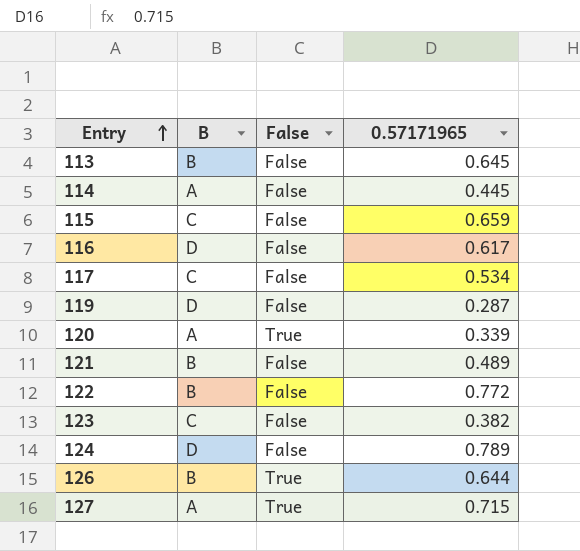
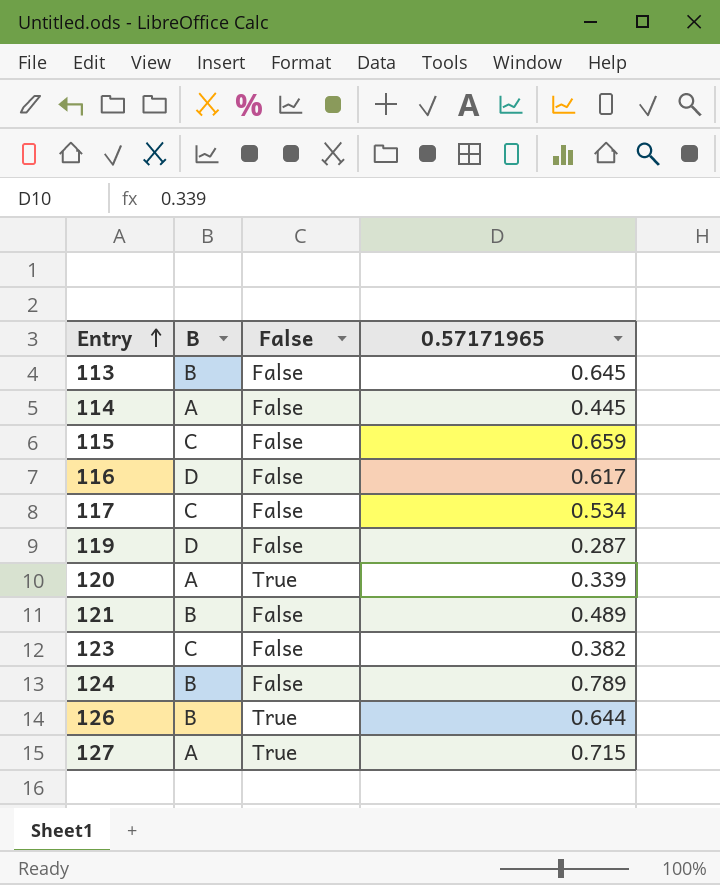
row 122: B | False | 0.772 -> none
124 | B: D -> B

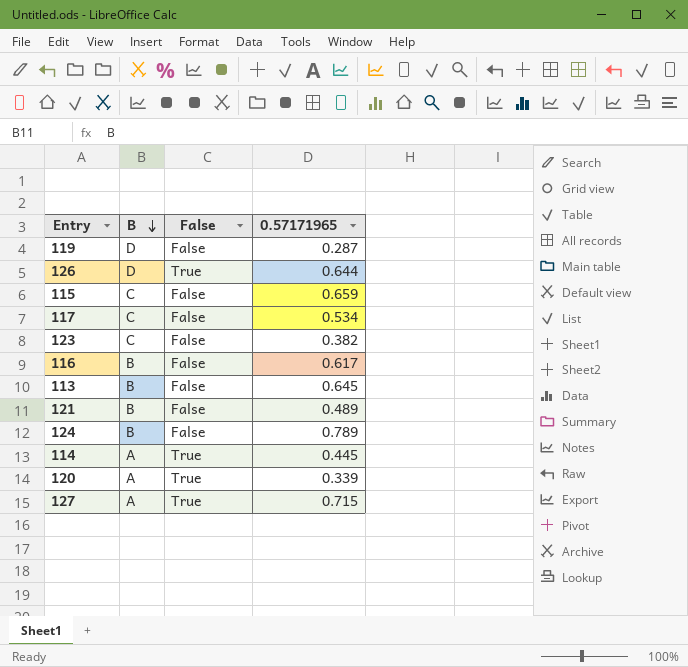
row order: Entry ascending -> B descending
126 | B: B -> D
116 | B: D -> B
114 | False: False -> True

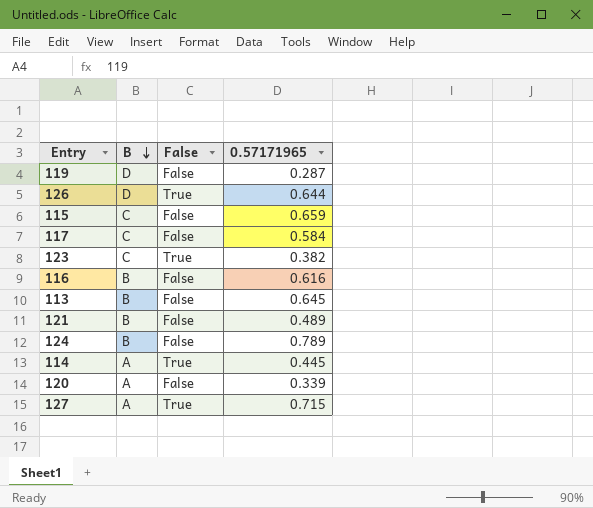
117 | 0.57171965: 0.534 -> 0.584
123 | False: False -> True
116 | 0.57171965: 0.617 -> 0.616
120 | False: True -> False

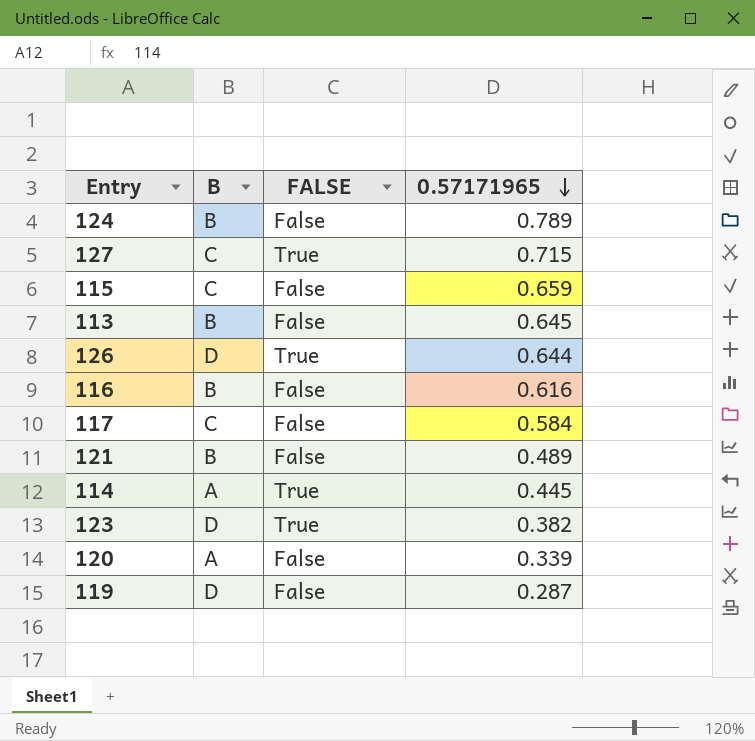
row order: B descending -> 0.57171965 descending
column name: False -> FALSE
127 | B: A -> C
123 | B: C -> D

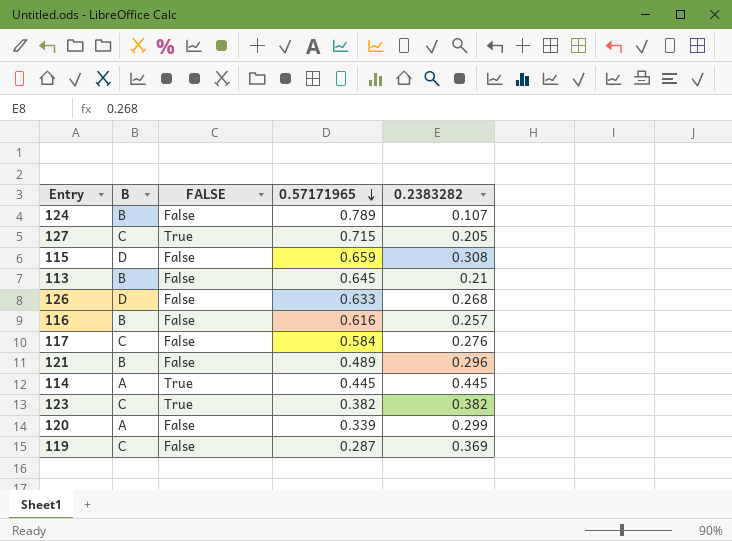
column 0.2383282 | position: none -> 5
115 | B: C -> D
126 | FALSE: True -> False
126 | 0.57171965: 0.644 -> 0.633
123 | B: D -> C
119 | B: D -> C

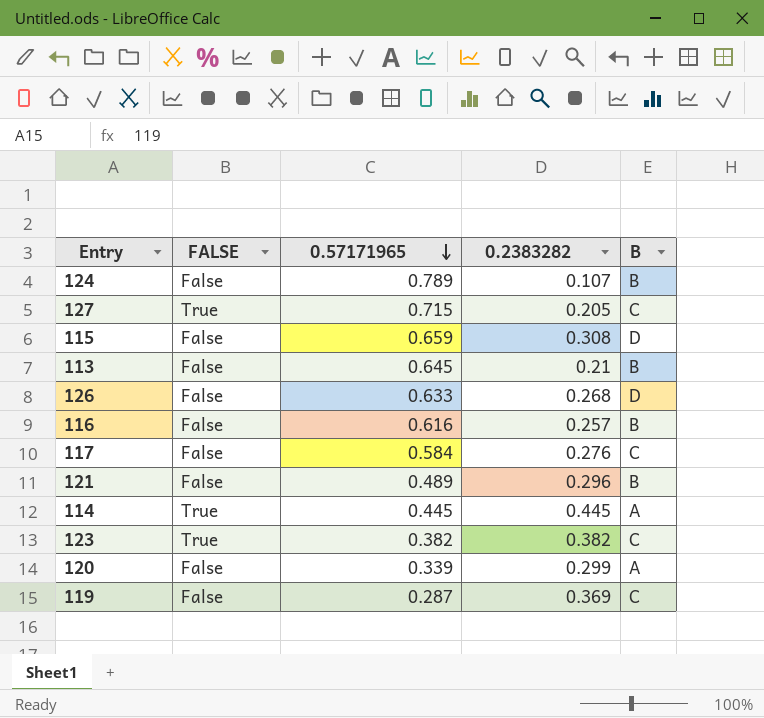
column B | position: 2 -> 5

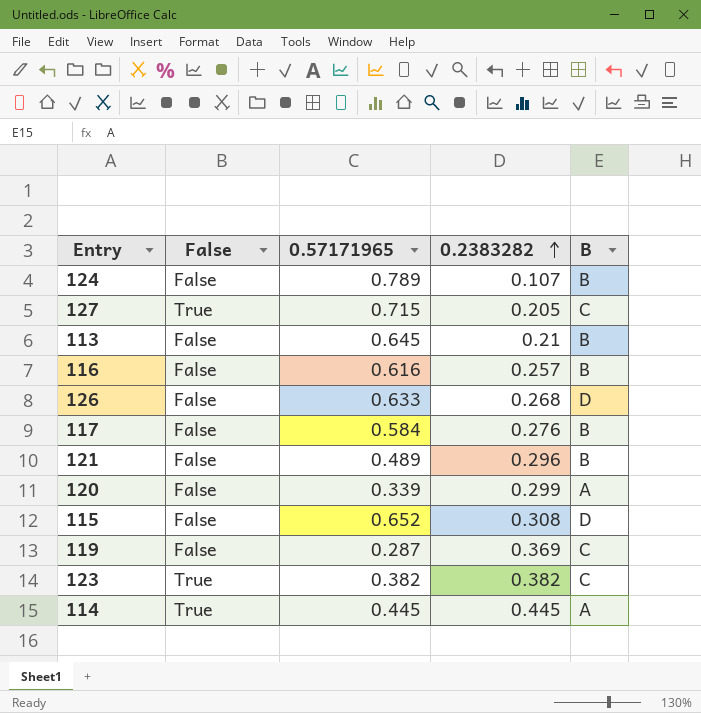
row order: 0.57171965 descending -> 0.2383282 ascending
column name: FALSE -> False
117 | B: C -> B
115 | 0.57171965: 0.659 -> 0.652

